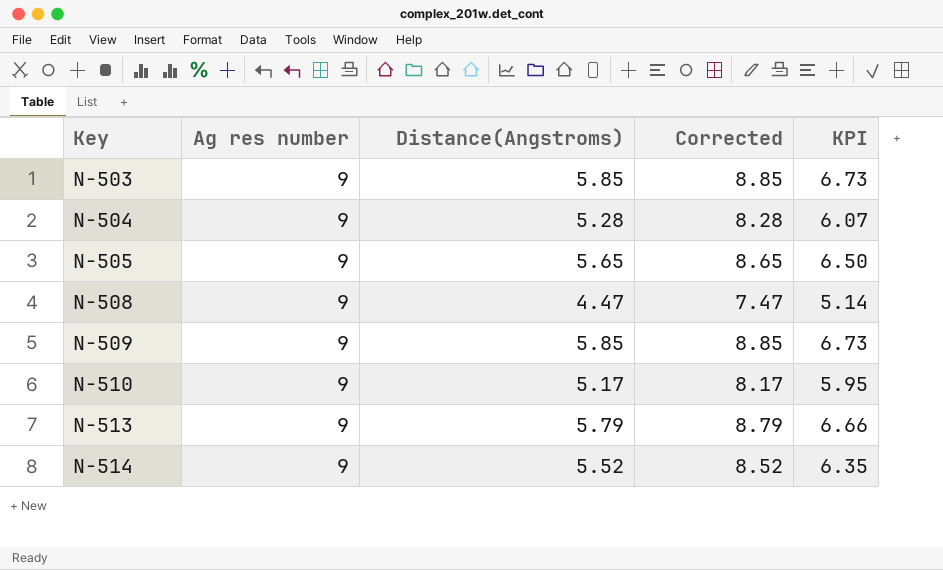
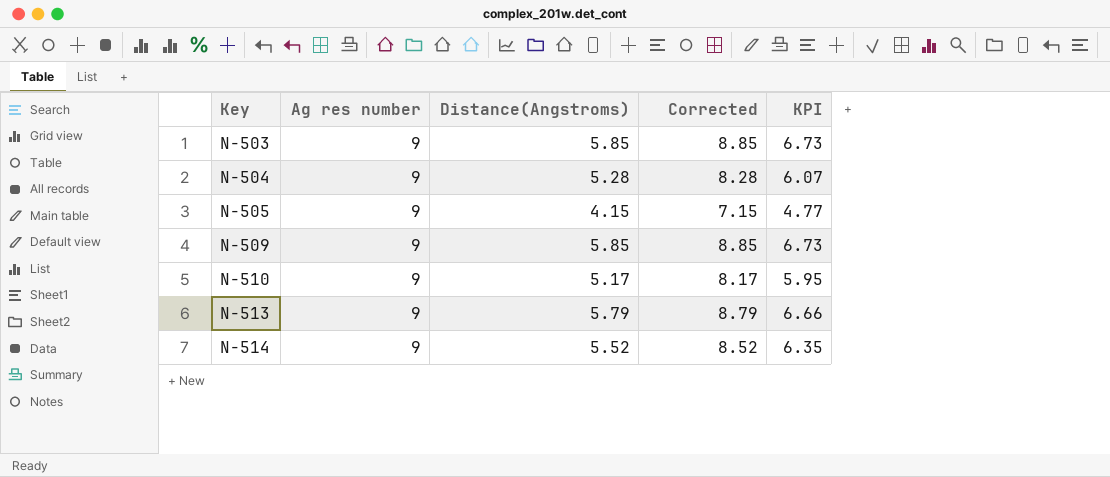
row N-508: 9 | 4.47 | 7.47 | 5.14 -> none
N-505 | Distance(Angstroms): 5.65 -> 4.15
N-505 | Corrected: 8.65 -> 7.15
N-505 | KPI: 6.50 -> 4.77

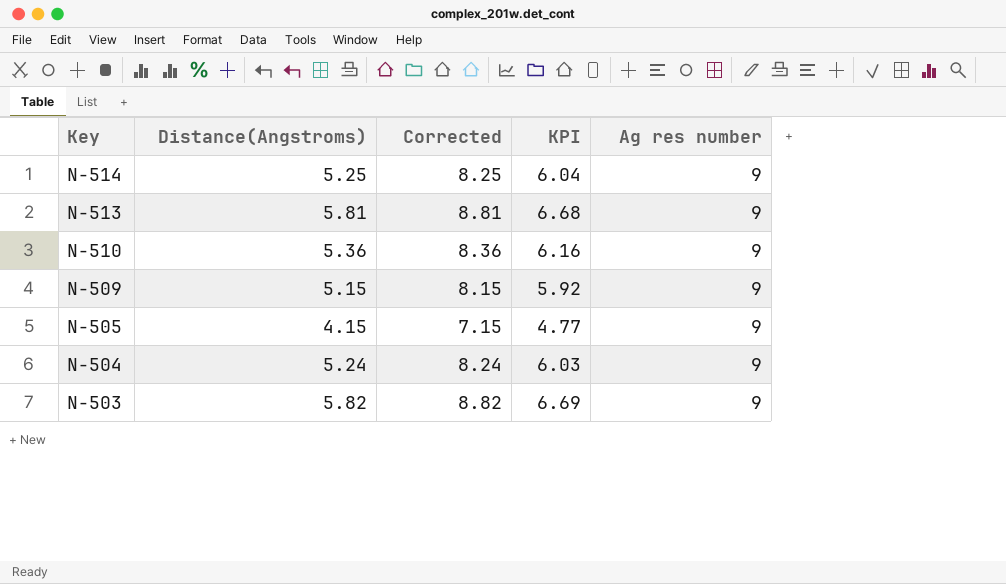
row order: Key ascending -> Key descending
column Ag res number | position: 2 -> 5
N-514 | Distance(Angstroms): 5.52 -> 5.25
N-514 | Corrected: 8.52 -> 8.25
N-514 | KPI: 6.35 -> 6.04
N-513 | Distance(Angstroms): 5.79 -> 5.81
N-513 | Corrected: 8.79 -> 8.81
N-513 | KPI: 6.66 -> 6.68
N-510 | Distance(Angstroms): 5.17 -> 5.36
N-510 | Corrected: 8.17 -> 8.36
N-510 | KPI: 5.95 -> 6.16
N-509 | Distance(Angstroms): 5.85 -> 5.15
N-509 | Corrected: 8.85 -> 8.15
N-509 | KPI: 6.73 -> 5.92
N-504 | Distance(Angstroms): 5.28 -> 5.24
N-504 | Corrected: 8.28 -> 8.24
N-504 | KPI: 6.07 -> 6.03
N-503 | Distance(Angstroms): 5.85 -> 5.82
N-503 | Corrected: 8.85 -> 8.82
N-503 | KPI: 6.73 -> 6.69

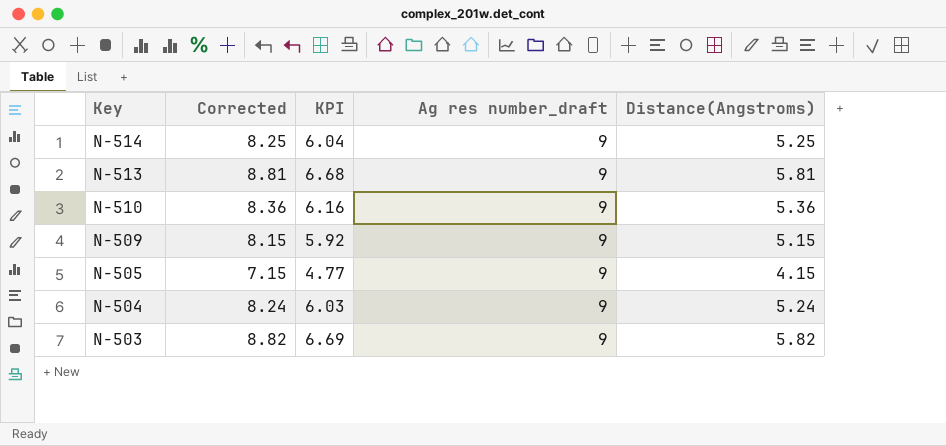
column name: Ag res number -> Ag res number_draft
column Distance(Angstroms) | position: 2 -> 5

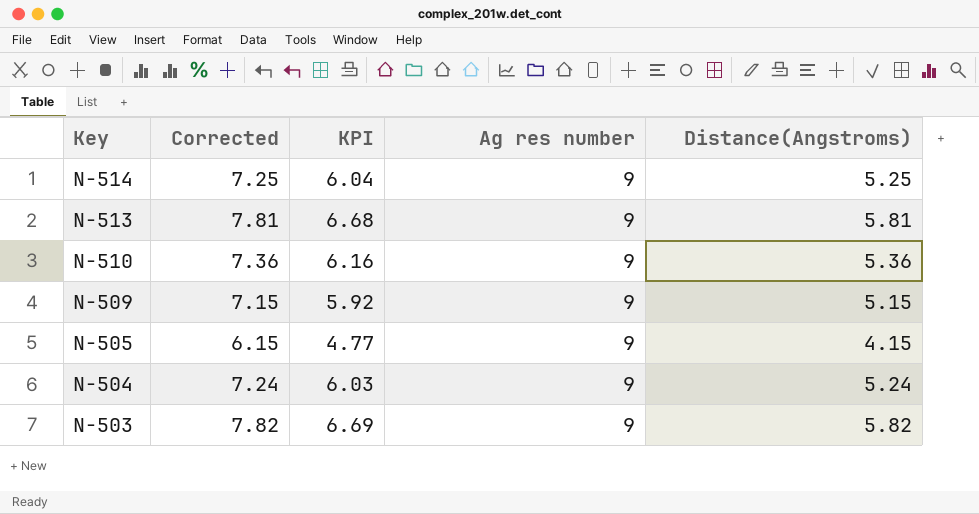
column Corrected | formula: [Distance(Angstroms)] + 3 -> [Distance(Angstroms)] + 2
column name: Ag res number_draft -> Ag res number

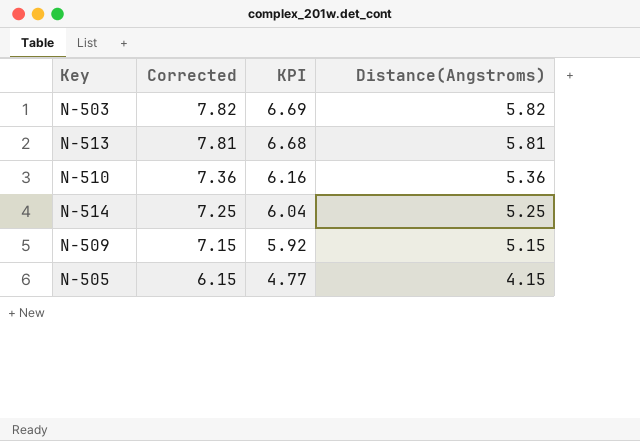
row order: Key descending -> Corrected descending
column Ag res number | position: 4 -> none
row N-504: 7.24 | 6.03 | 9 | 5.24 -> none

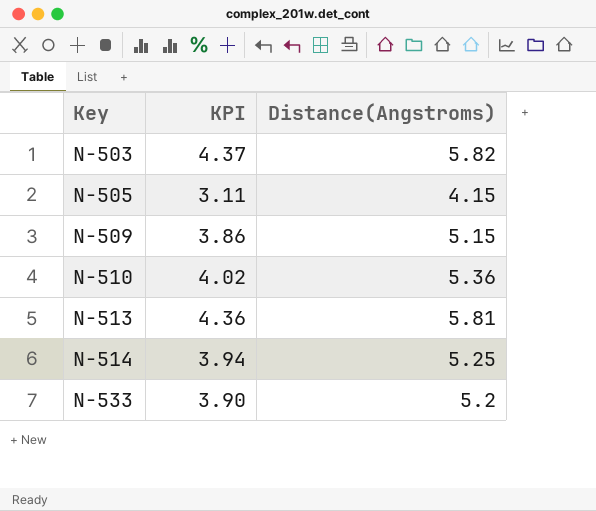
row order: Corrected descending -> Key ascending
column Corrected | formula: [Distance(Angstroms)] + 2 -> none
column KPI | formula: [Distance(Angstroms)] * 1.15 -> [Distance(Angstroms)] * 0.75
row N-533: none -> 3.90 | 5.2

